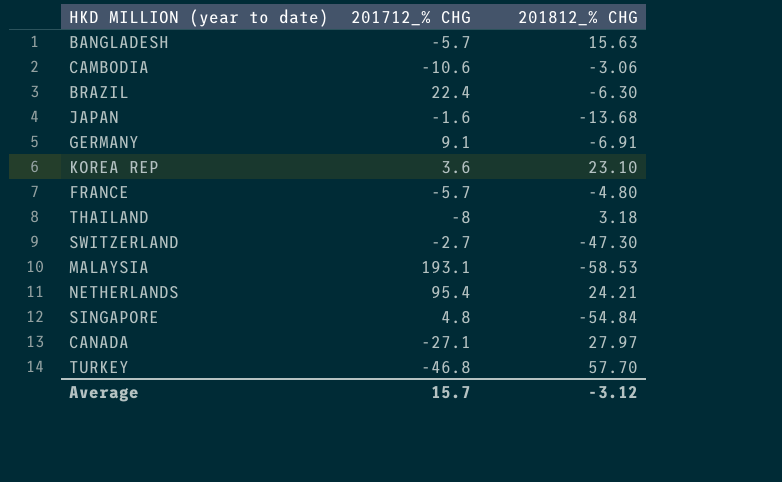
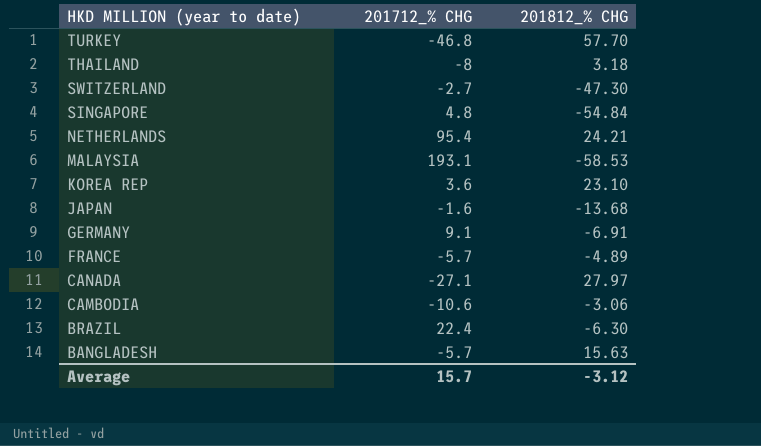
row order: none -> HKD MILLION (year to date) descending
FRANCE | 201812_% CHG: -4.80 -> -4.89

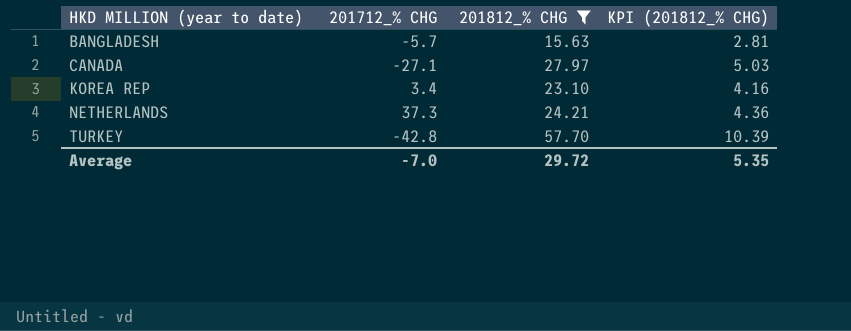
filter: none -> 201812_% CHG >= 15.63
row order: HKD MILLION (year to date) descending -> HKD MILLION (year to date) ascending
column KPI (201812_% CHG) | formula: none -> [201812_% CHG] * 0.18
KOREA REP | 201712_% CHG: 3.6 -> 3.4
NETHERLANDS | 201712_% CHG: 95.4 -> 37.3
TURKEY | 201712_% CHG: -46.8 -> -42.8
Average | 201712_% CHG: 15.7 -> -7.0
Average | 201812_% CHG: -3.12 -> 29.72

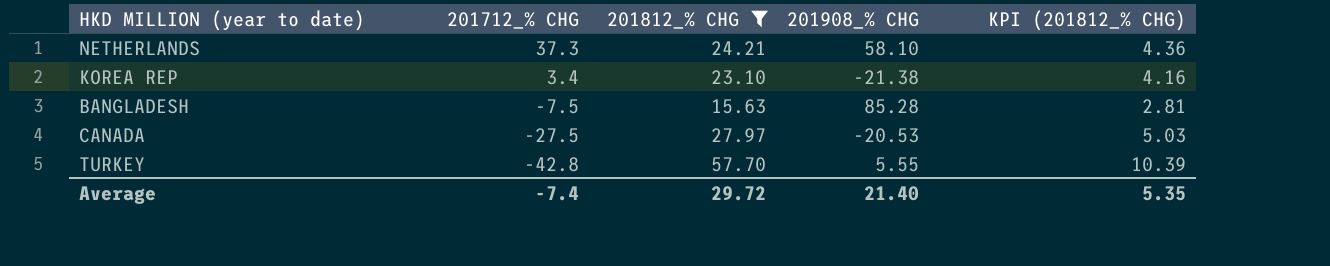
row order: HKD MILLION (year to date) ascending -> 201712_% CHG descending
column 201908_% CHG | position: none -> 4
BANGLADESH | 201712_% CHG: -5.7 -> -7.5
CANADA | 201712_% CHG: -27.1 -> -27.5
Average | 201712_% CHG: -7.0 -> -7.4

